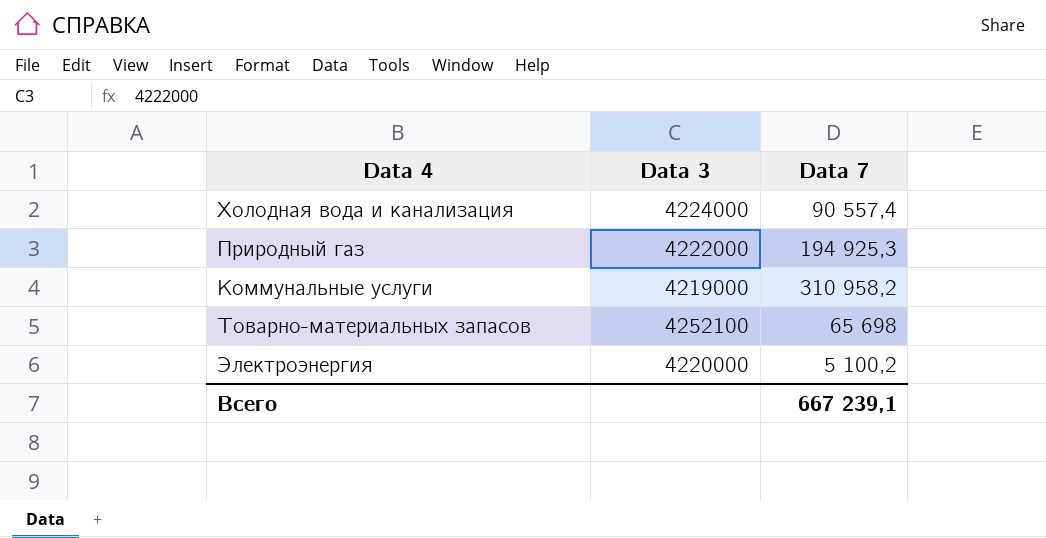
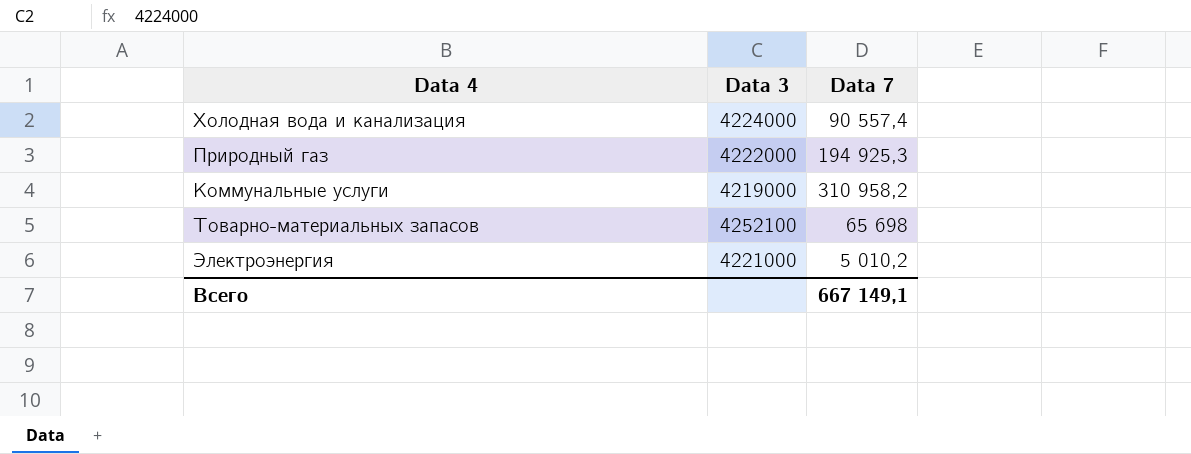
Электроэнергия | Data 3: 4220000 -> 4221000
Электроэнергия | Data 7: 5 100,2 -> 5 010,2
Всего | Data 7: 667 239,1 -> 667 149,1

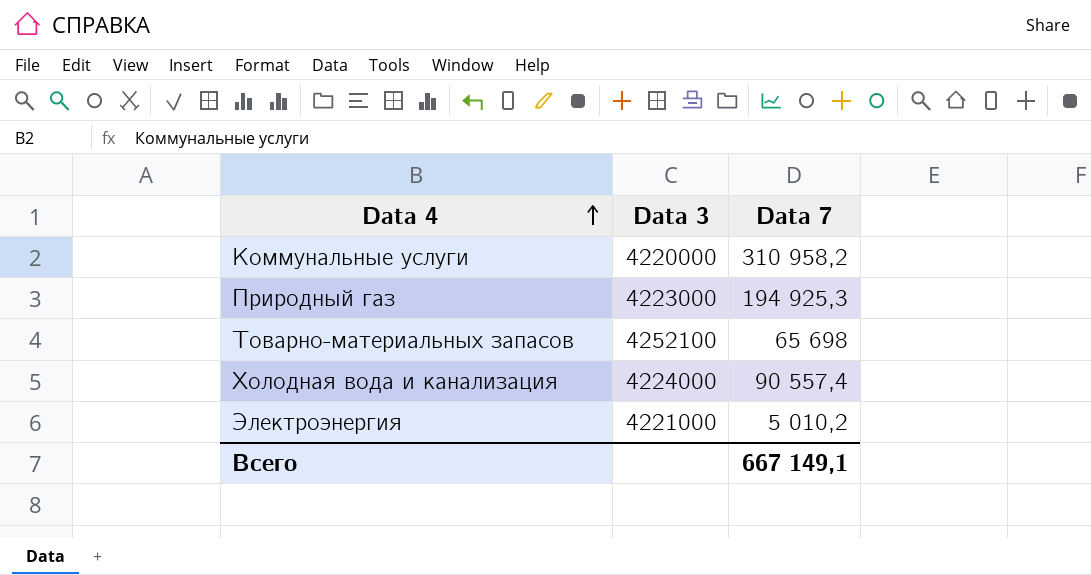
row order: none -> Data 4 ascending
Коммунальные услуги | Data 3: 4219000 -> 4220000
Природный газ | Data 3: 4222000 -> 4223000

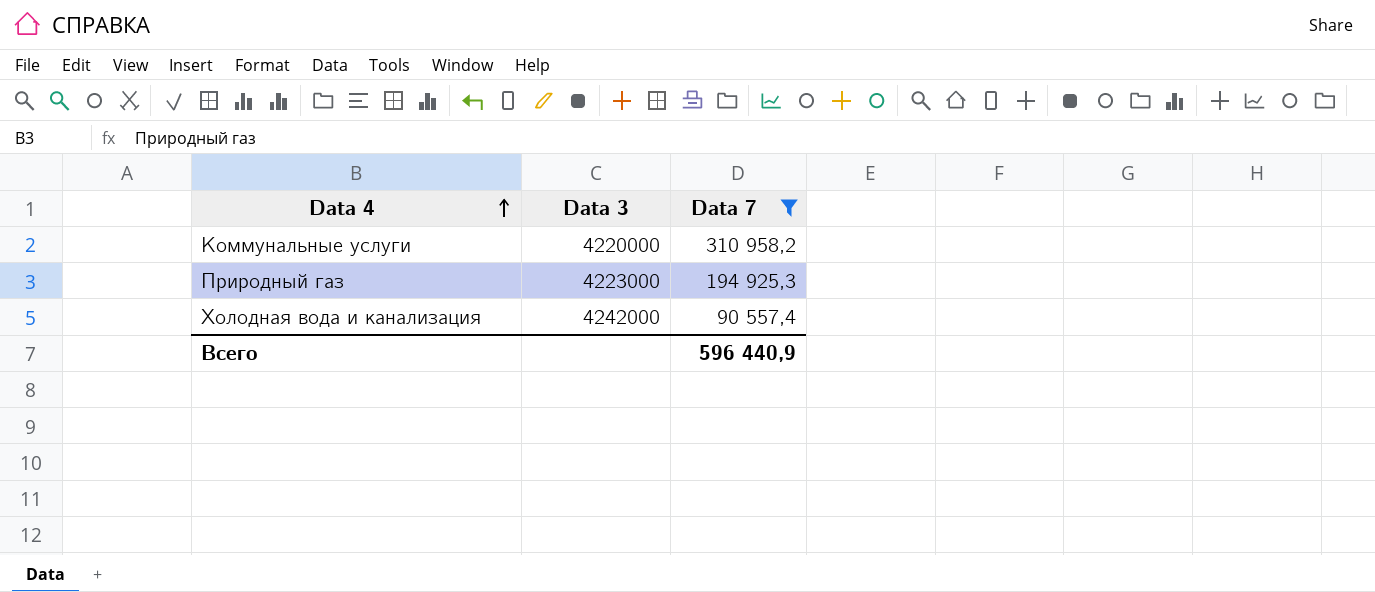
filter: none -> Data 7 >= 90 557,4
Холодная вода и канализация | Data 3: 4224000 -> 4242000
Всего | Data 7: 667 149,1 -> 596 440,9

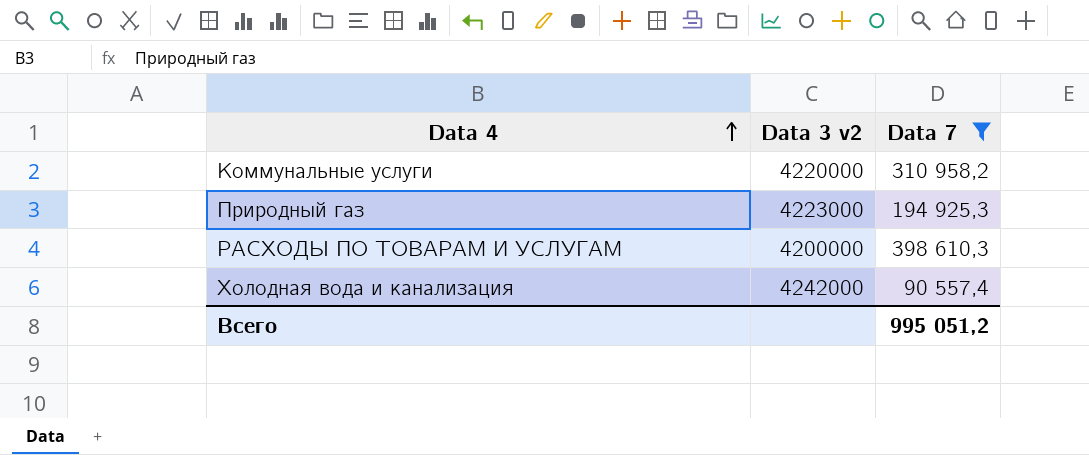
column name: Data 3 -> Data 3 v2
row РАСХОДЫ ПО ТОВАРАМ И УСЛУГАМ: none -> 4200000 | 398 610,3
Всего | Data 7: 596 440,9 -> 995 051,2

